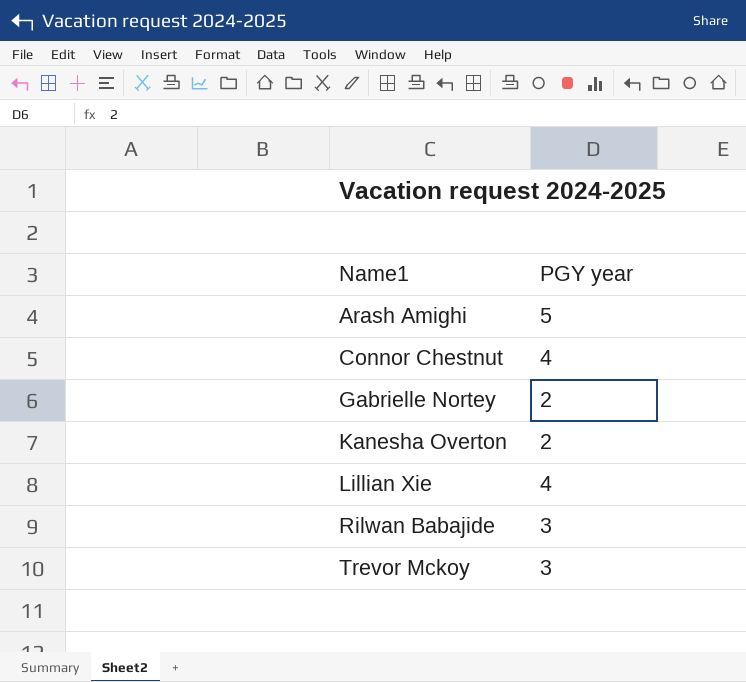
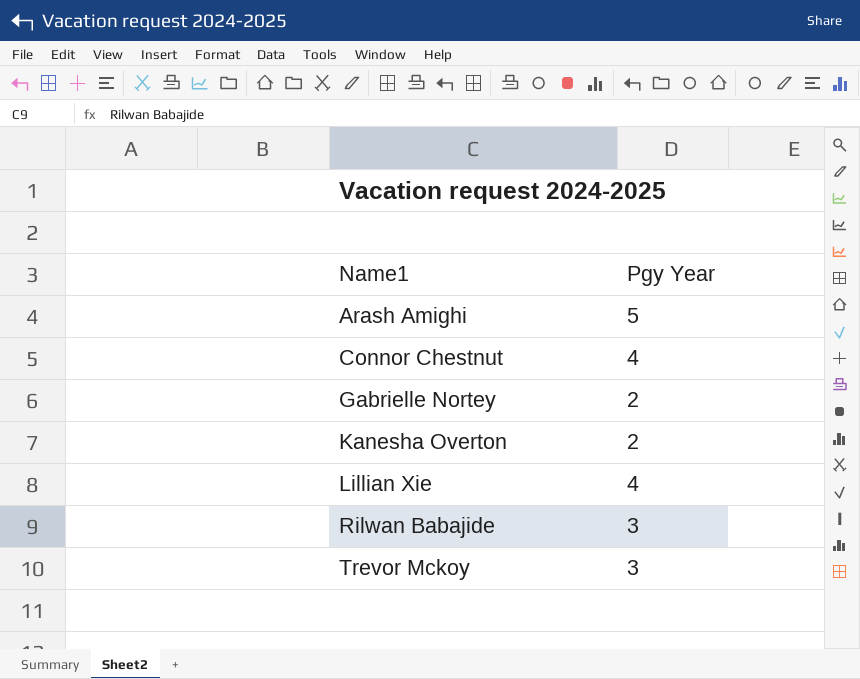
column name: PGY year -> Pgy Year

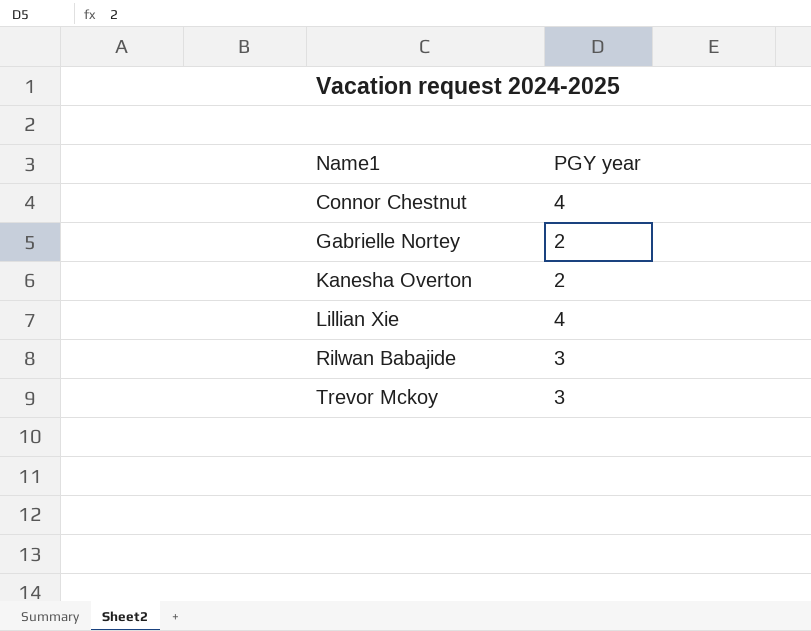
column name: Pgy Year -> PGY year
row Arash Amighi: 5 -> none

